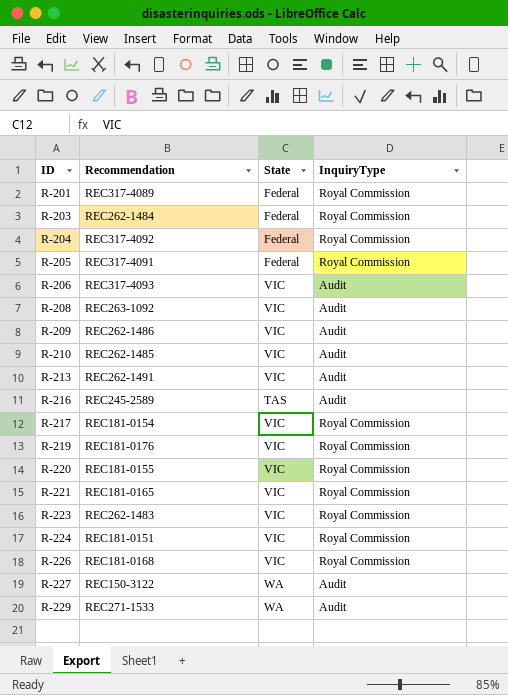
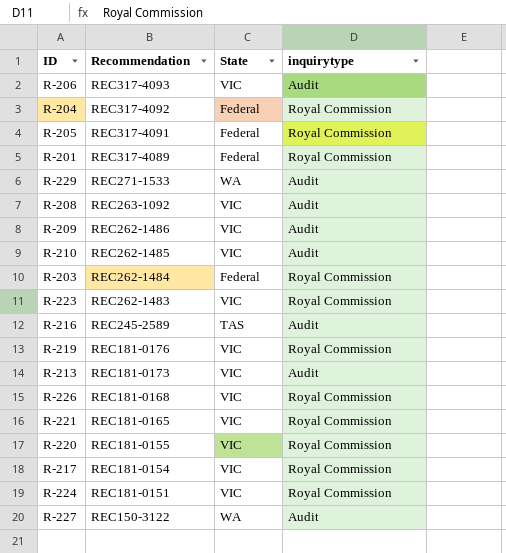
row order: ID ascending -> Recommendation descending
column name: InquiryType -> inquirytype
R-213 | Recommendation: REC262-1491 -> REC181-0173

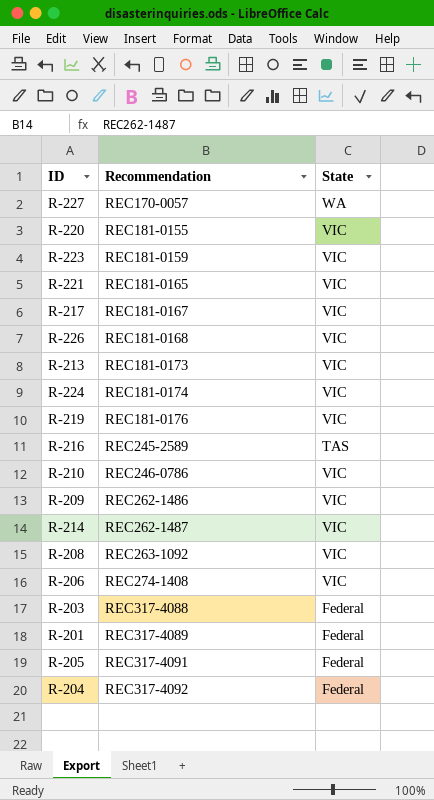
row order: Recommendation descending -> Recommendation ascending
column inquirytype | position: 4 -> none
row R-229: REC271-1533 | WA | Audit -> none
R-227 | Recommendation: REC150-3122 -> REC170-0057
R-223 | Recommendation: REC262-1483 -> REC181-0159
R-217 | Recommendation: REC181-0154 -> REC181-0167
R-224 | Recommendation: REC181-0151 -> REC181-0174
R-210 | Recommendation: REC262-1485 -> REC246-0786
row R-214: none -> REC262-1487 | VIC
R-206 | Recommendation: REC317-4093 -> REC274-1408
R-203 | Recommendation: REC262-1484 -> REC317-4088

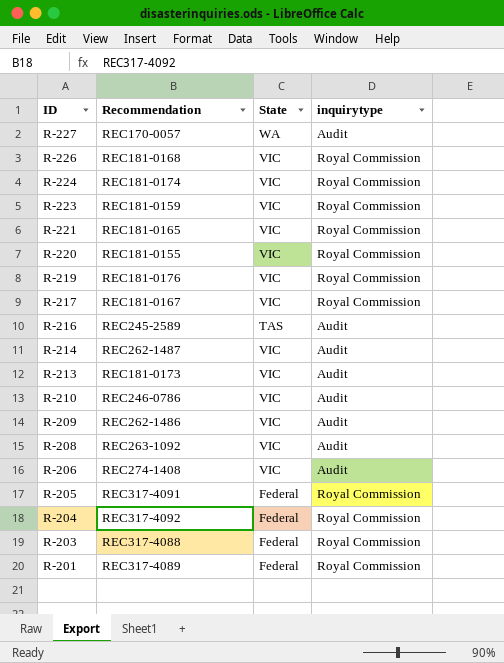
row order: Recommendation ascending -> ID descending
column inquirytype | position: none -> 4

